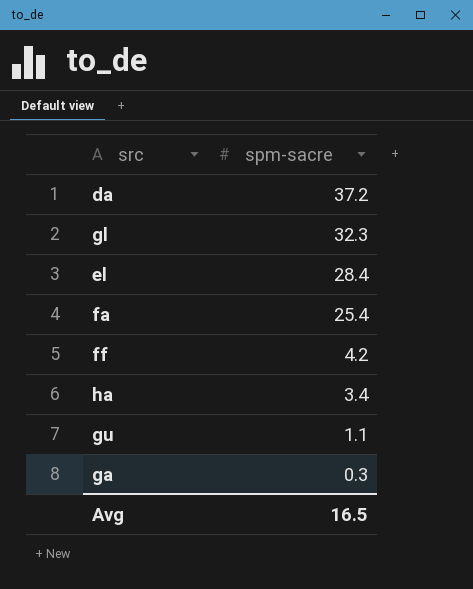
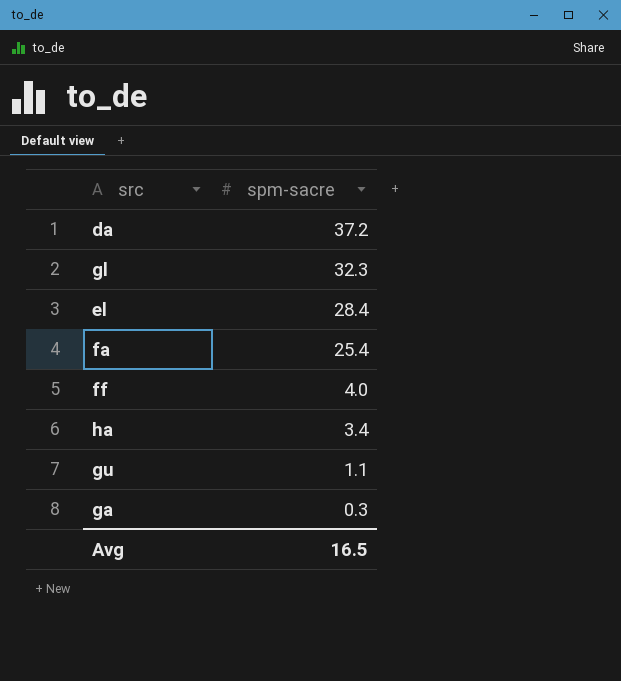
ff | spm-sacre: 4.2 -> 4.0

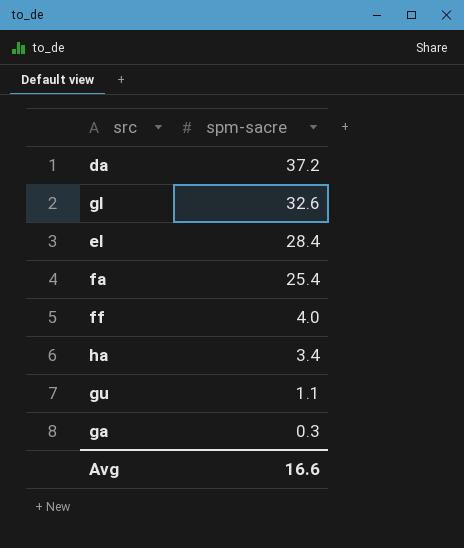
gl | spm-sacre: 32.3 -> 32.6
Avg | spm-sacre: 16.5 -> 16.6

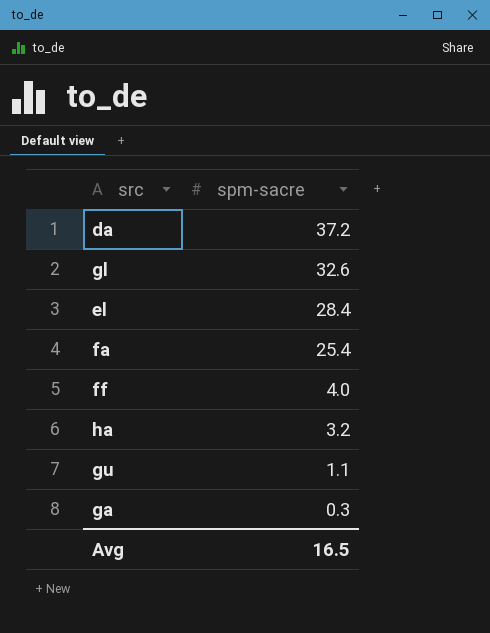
ha | spm-sacre: 3.4 -> 3.2
Avg | spm-sacre: 16.6 -> 16.5

